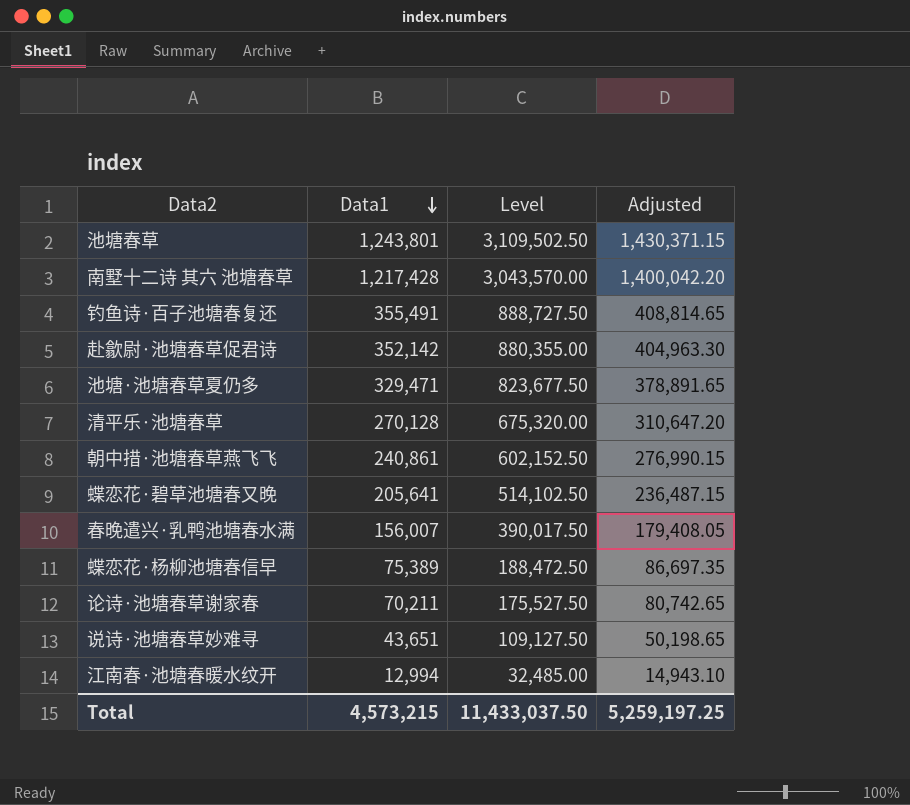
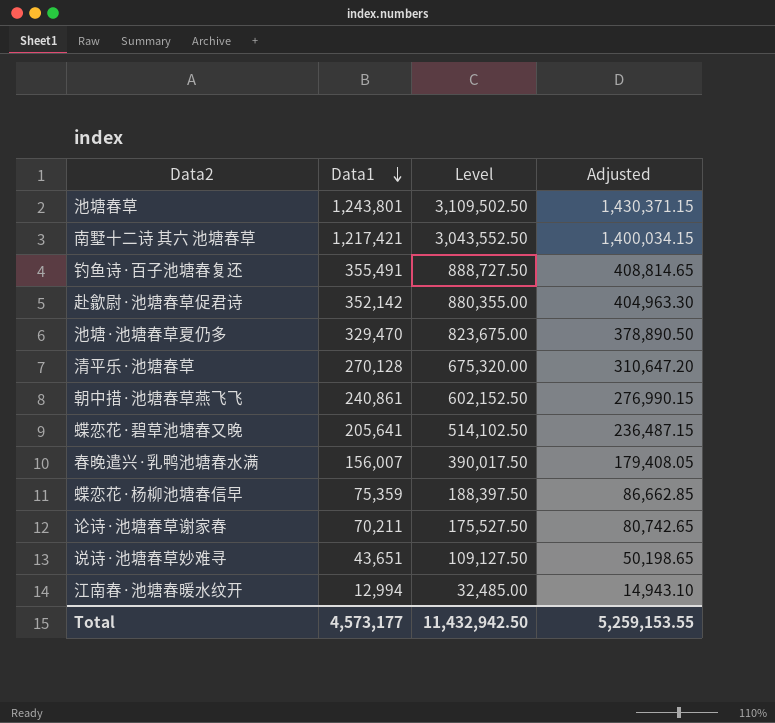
南墅十二诗 其六 池塘春草 | Data1: 1,217,428 -> 1,217,421
南墅十二诗 其六 池塘春草 | Level: 3,043,570.00 -> 3,043,552.50
南墅十二诗 其六 池塘春草 | Adjusted: 1,400,042.20 -> 1,400,034.15
池塘·池塘春草夏仍多 | Data1: 329,471 -> 329,470
池塘·池塘春草夏仍多 | Level: 823,677.50 -> 823,675.00
池塘·池塘春草夏仍多 | Adjusted: 378,891.65 -> 378,890.50
蝶恋花·杨柳池塘春信早 | Data1: 75,389 -> 75,359
蝶恋花·杨柳池塘春信早 | Level: 188,472.50 -> 188,397.50
蝶恋花·杨柳池塘春信早 | Adjusted: 86,697.35 -> 86,662.85
Total | Data1: 4,573,215 -> 4,573,177
Total | Level: 11,433,037.50 -> 11,432,942.50
Total | Adjusted: 5,259,197.25 -> 5,259,153.55

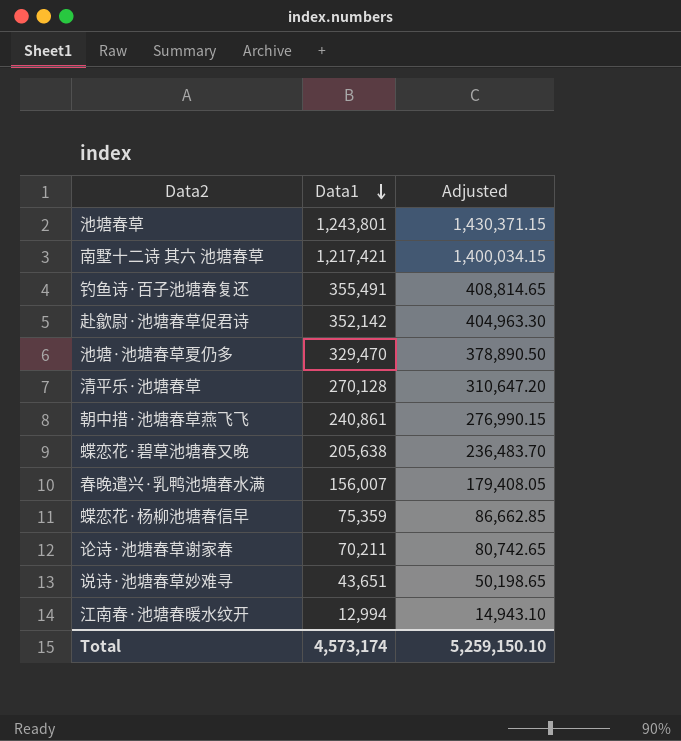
column Level | formula: [Data1] * 2.5 -> none
蝶恋花·碧草池塘春又晚 | Data1: 205,641 -> 205,638
蝶恋花·碧草池塘春又晚 | Adjusted: 236,487.15 -> 236,483.70
Total | Data1: 4,573,177 -> 4,573,174
Total | Adjusted: 5,259,153.55 -> 5,259,150.10

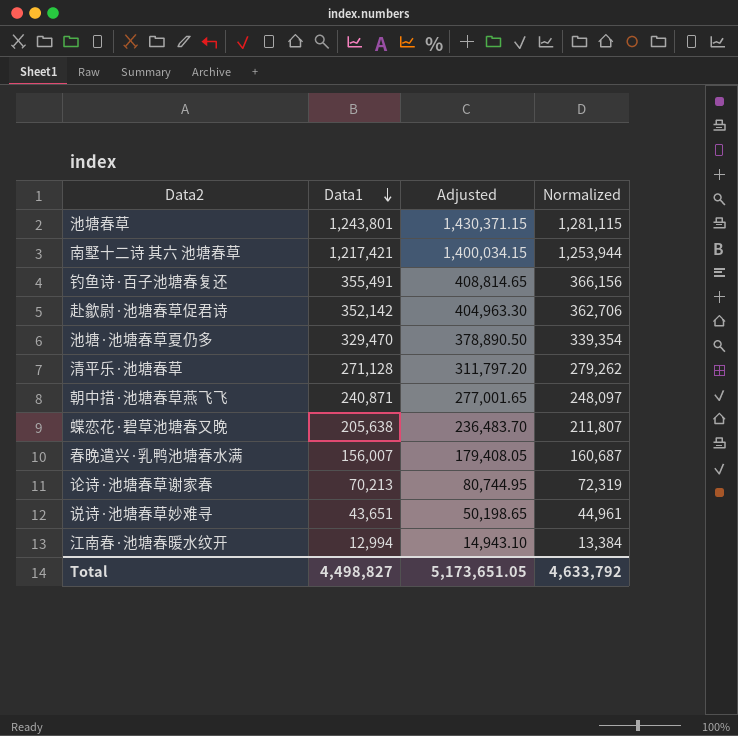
column Normalized | formula: none -> [Data1] * 1.03
row 蝶恋花·杨柳池塘春信早: 75,359 | 86,662.85 -> none
清平乐·池塘春草 | Data1: 270,128 -> 271,128
清平乐·池塘春草 | Adjusted: 310,647.20 -> 311,797.20
朝中措·池塘春草燕飞飞 | Data1: 240,861 -> 240,871
朝中措·池塘春草燕飞飞 | Adjusted: 276,990.15 -> 277,001.65
论诗·池塘春草谢家春 | Data1: 70,211 -> 70,213
论诗·池塘春草谢家春 | Adjusted: 80,742.65 -> 80,744.95
Total | Data1: 4,573,174 -> 4,498,827
Total | Adjusted: 5,259,150.10 -> 5,173,651.05

